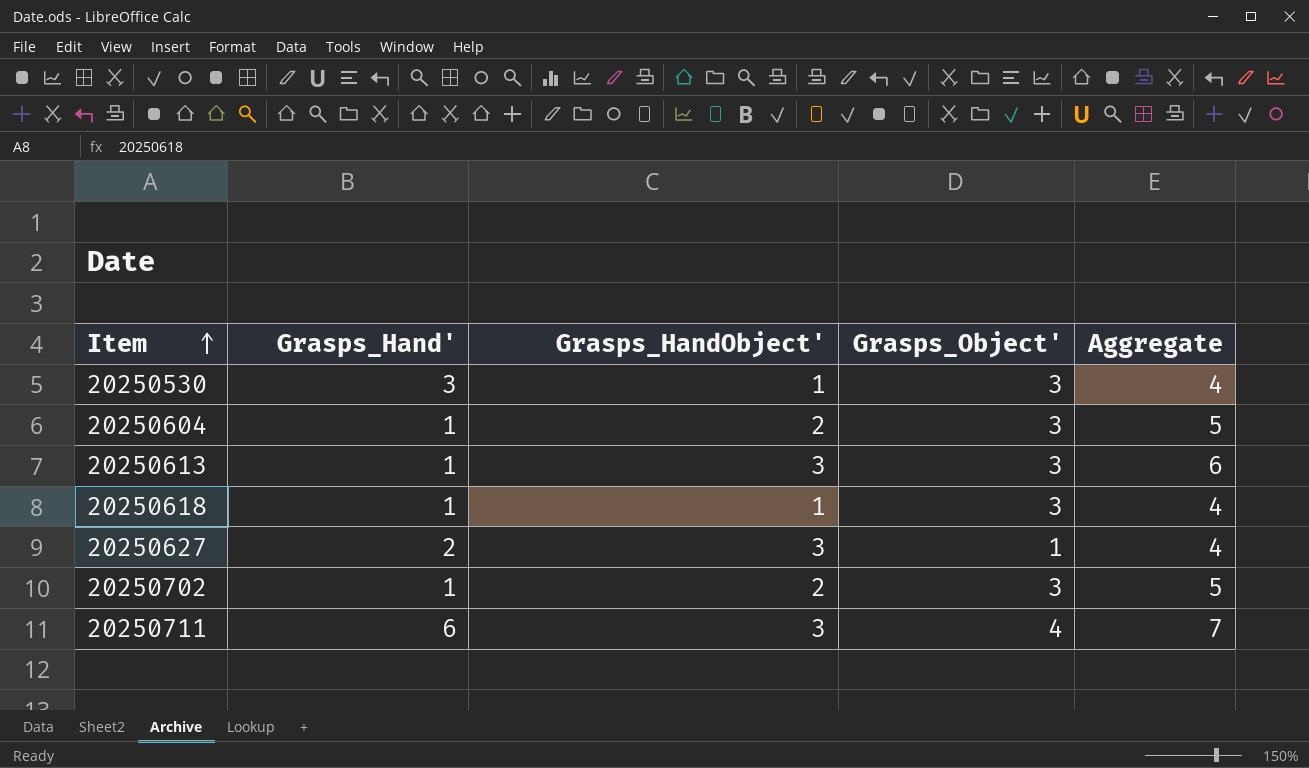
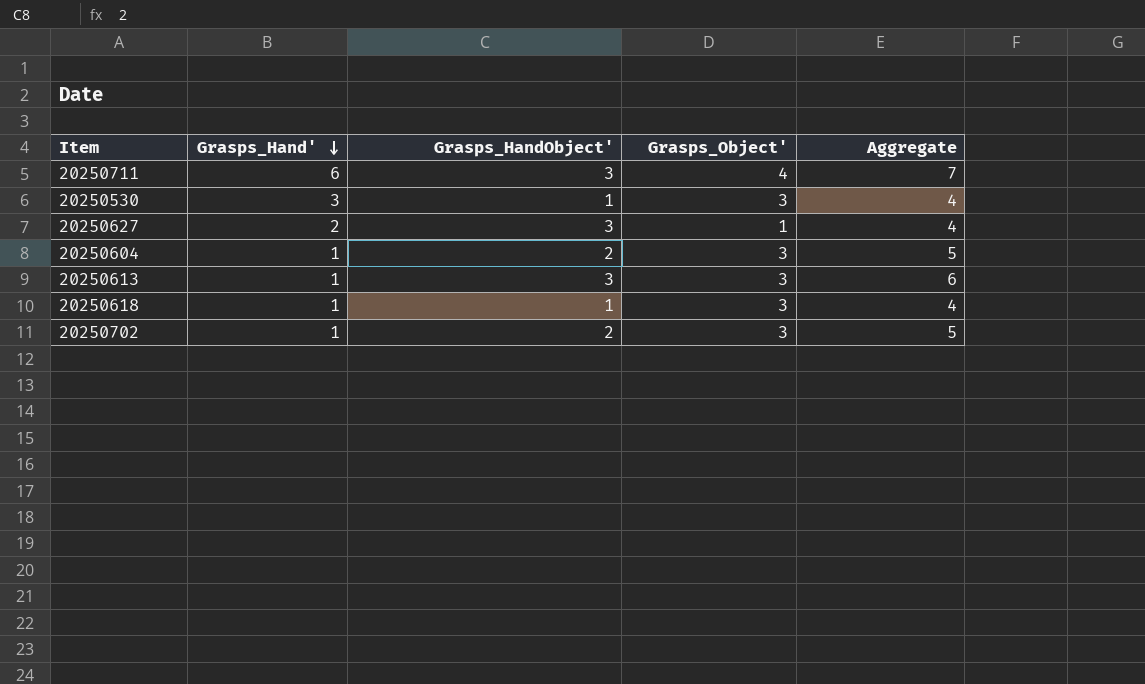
row order: Item ascending -> Grasps_Hand' descending

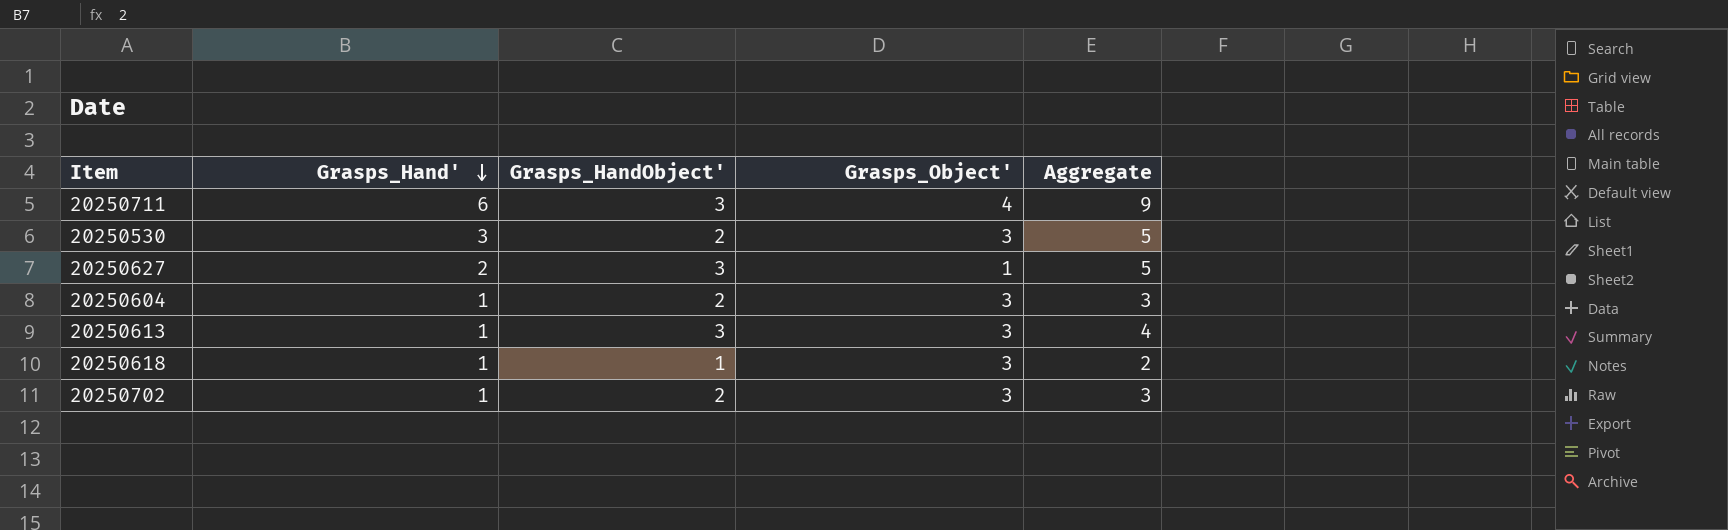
column Aggregate | formula: [Grasps_HandObject'] + [Grasps_Object'] -> [Grasps_Hand'] + [Grasps_HandObject']
20250530 | Grasps_HandObject': 1 -> 2

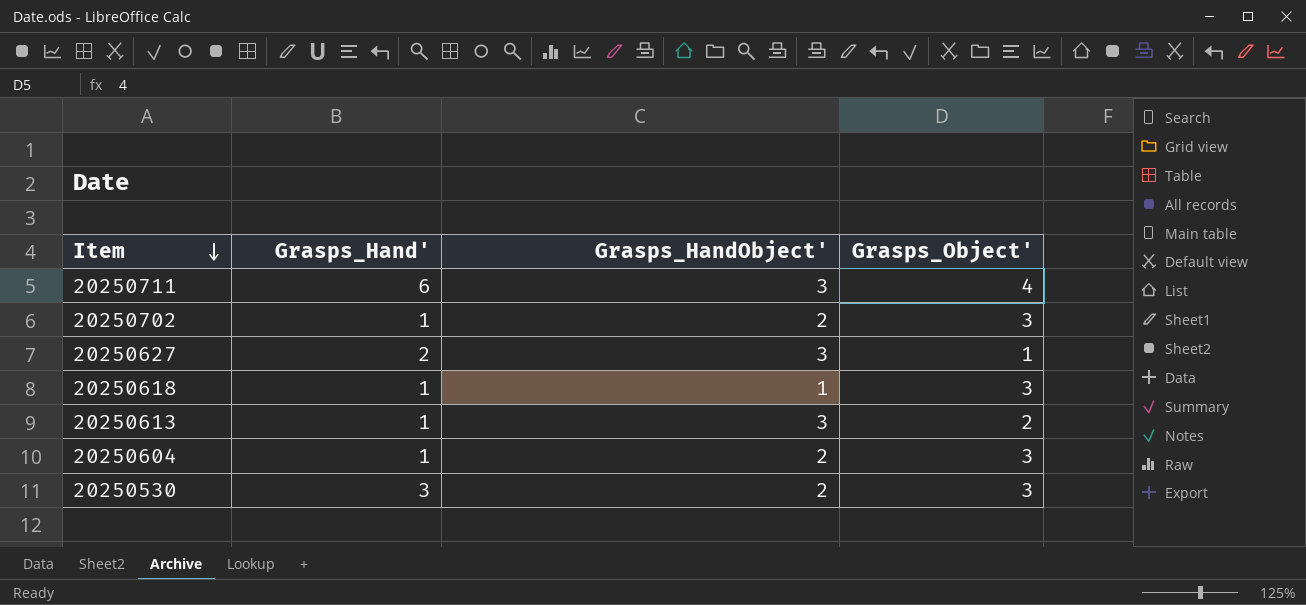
row order: Grasps_Hand' descending -> Item descending
column Aggregate | formula: [Grasps_Hand'] + [Grasps_HandObject'] -> none
20250613 | Grasps_Object': 3 -> 2

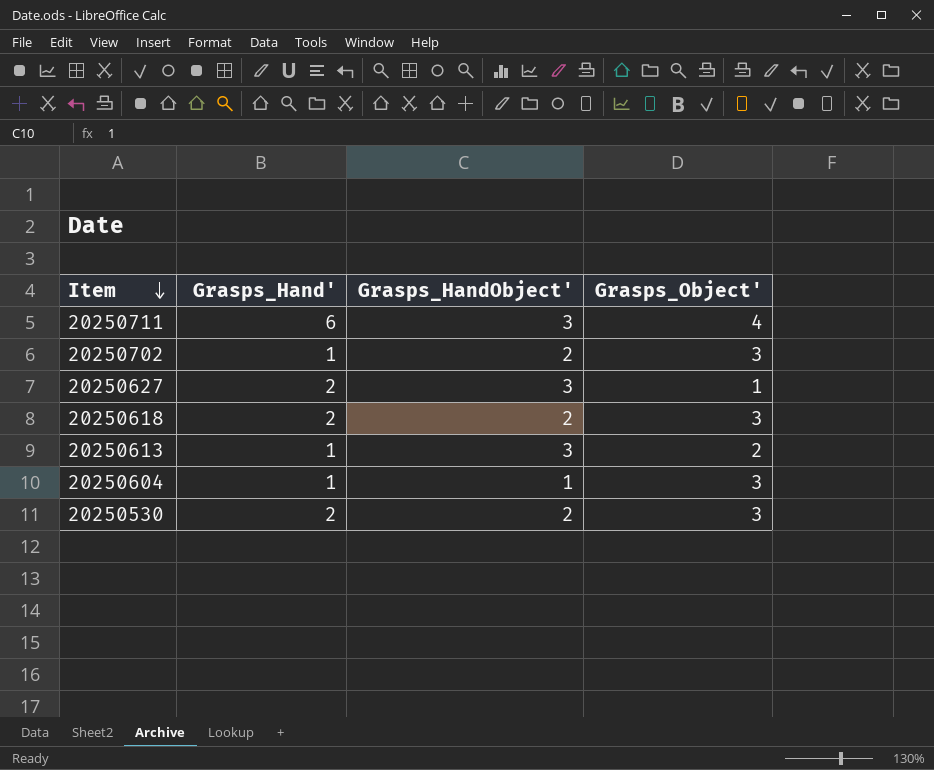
20250618 | Grasps_Hand': 1 -> 2
20250618 | Grasps_HandObject': 1 -> 2
20250604 | Grasps_HandObject': 2 -> 1
20250530 | Grasps_Hand': 3 -> 2

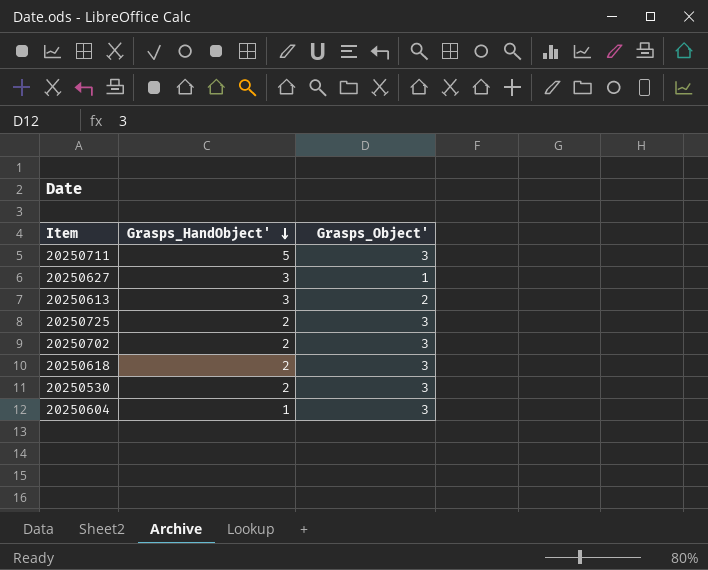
row order: Item descending -> Grasps_HandObject' descending
column Grasps_Hand' | position: 2 -> none
20250711 | Grasps_HandObject': 3 -> 5
20250711 | Grasps_Object': 4 -> 3
row 20250725: none -> 2 | 3

